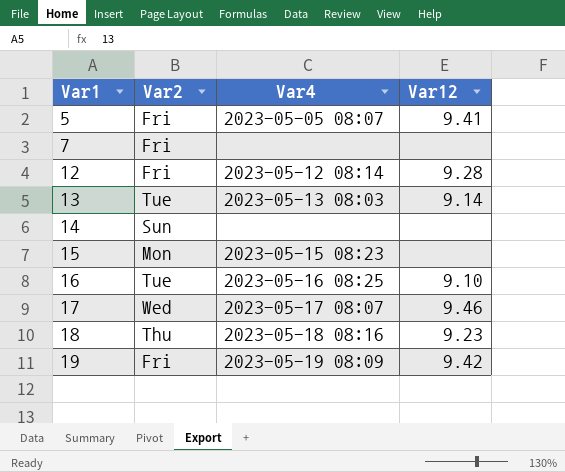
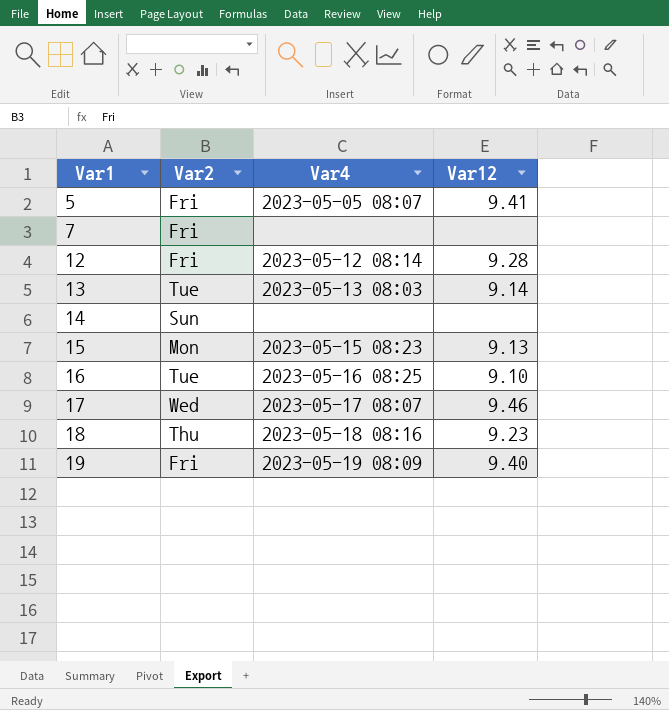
15 | Var12: none -> 9.13
19 | Var12: 9.42 -> 9.40

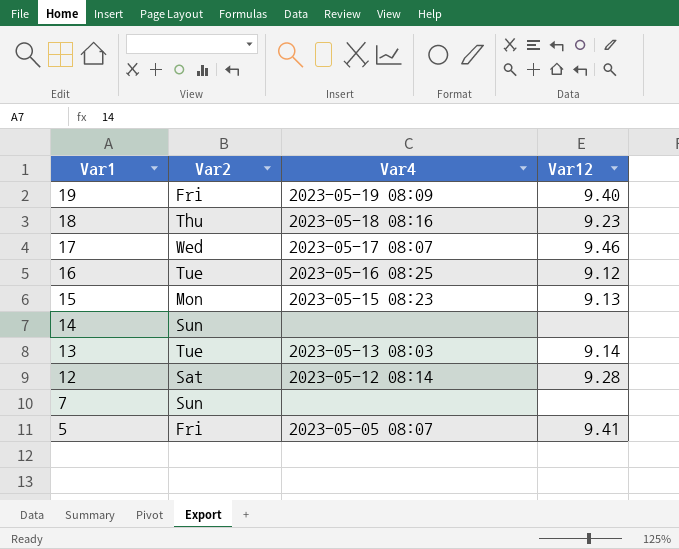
row order: Var1 ascending -> Var1 descending
16 | Var12: 9.10 -> 9.12
12 | Var2: Fri -> Sat
7 | Var2: Fri -> Sun

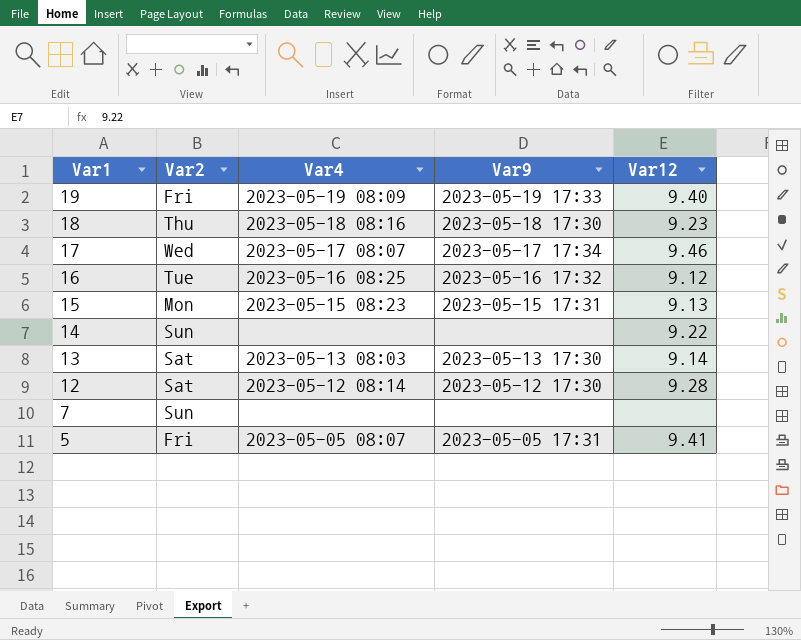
column Var9 | position: none -> 4
14 | Var12: none -> 9.22
13 | Var2: Tue -> Sat

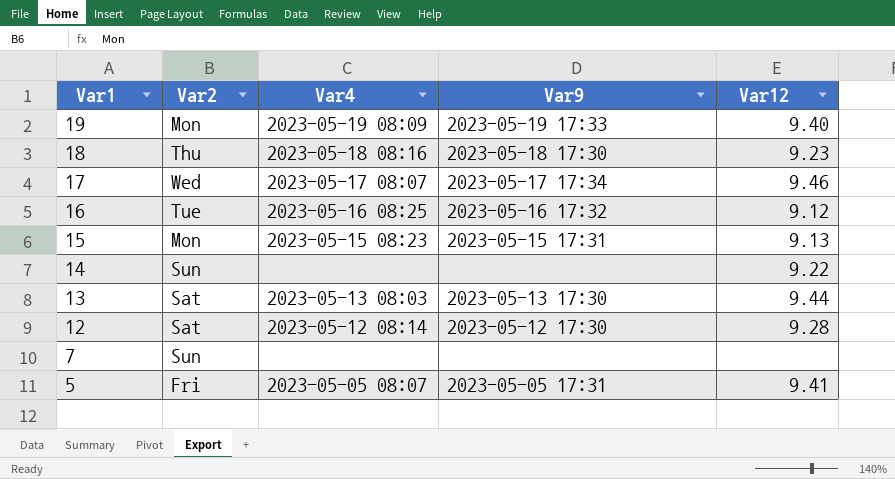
19 | Var2: Fri -> Mon
13 | Var12: 9.14 -> 9.44

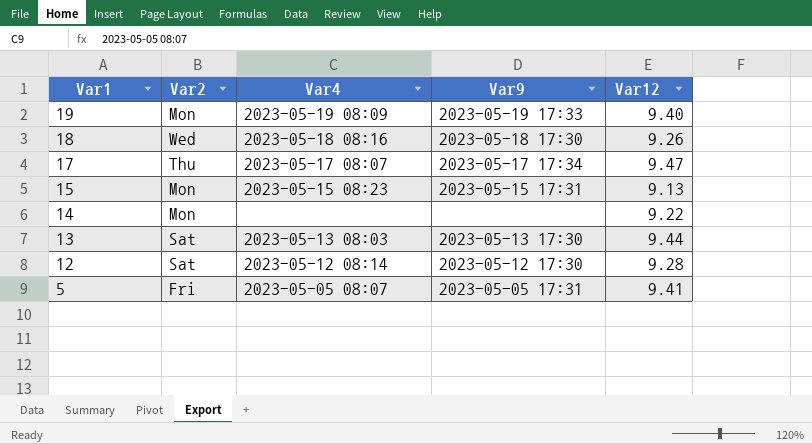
row 16: Tue | 2023-05-16 08:25 | 2023-05-16 17:32 | 9.12 -> none
row 7: Sun | none | none | none -> none
18 | Var2: Thu -> Wed
18 | Var12: 9.23 -> 9.26
17 | Var2: Wed -> Thu
17 | Var12: 9.46 -> 9.47
14 | Var2: Sun -> Mon

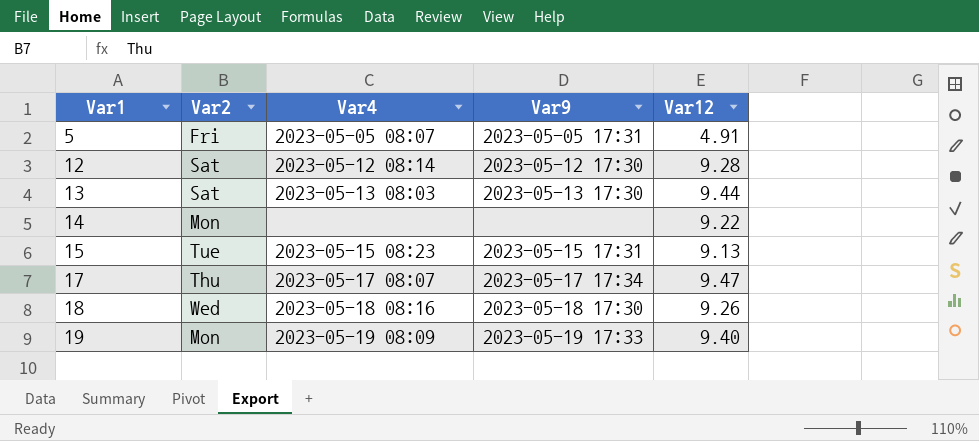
row order: Var1 descending -> Var1 ascending
5 | Var12: 9.41 -> 4.91
15 | Var2: Mon -> Tue

